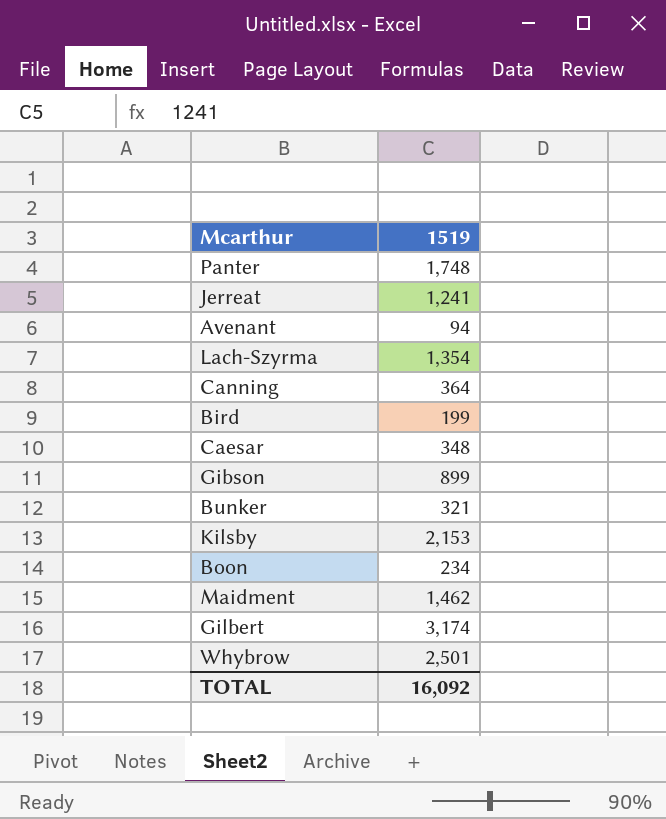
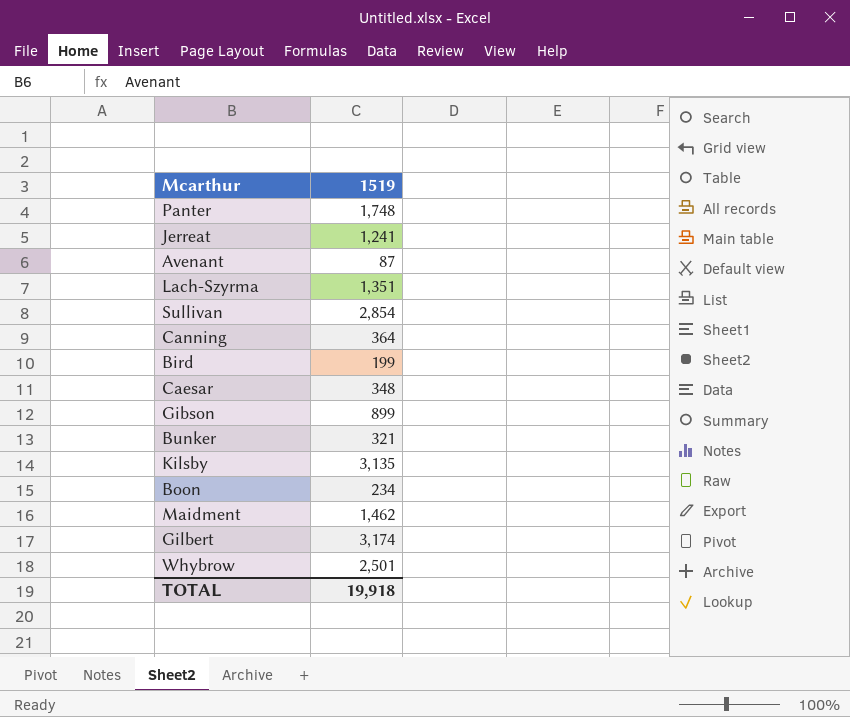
Avenant | 1519: 94 -> 87
Lach-Szyrma | 1519: 1,354 -> 1,351
row Sullivan: none -> 2,854
Kilsby | 1519: 2,153 -> 3,135
TOTAL | 1519: 16,092 -> 19,918

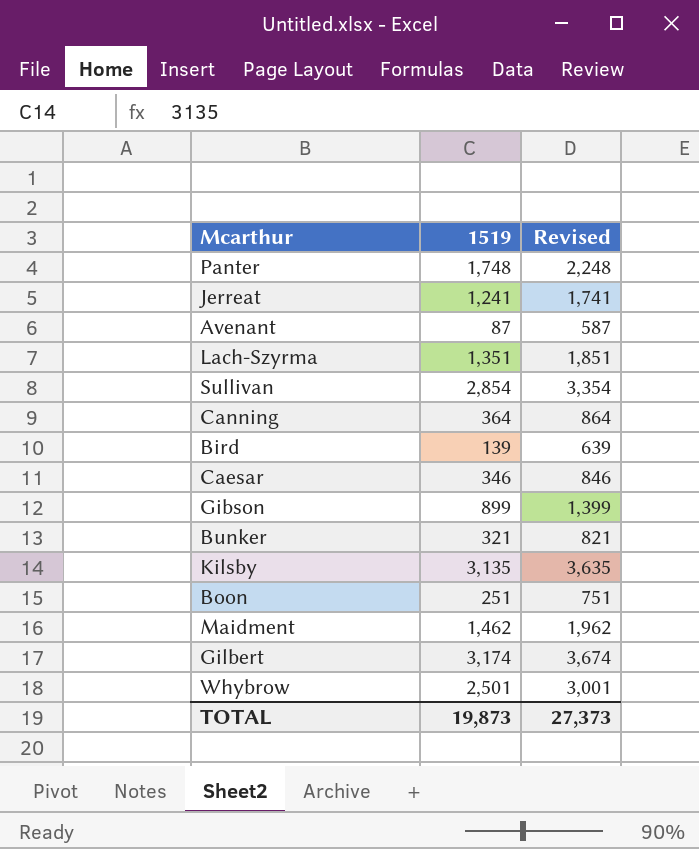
column Revised | formula: none -> [1519] + 500
Bird | 1519: 199 -> 139
Caesar | 1519: 348 -> 346
Boon | 1519: 234 -> 251
TOTAL | 1519: 19,918 -> 19,873

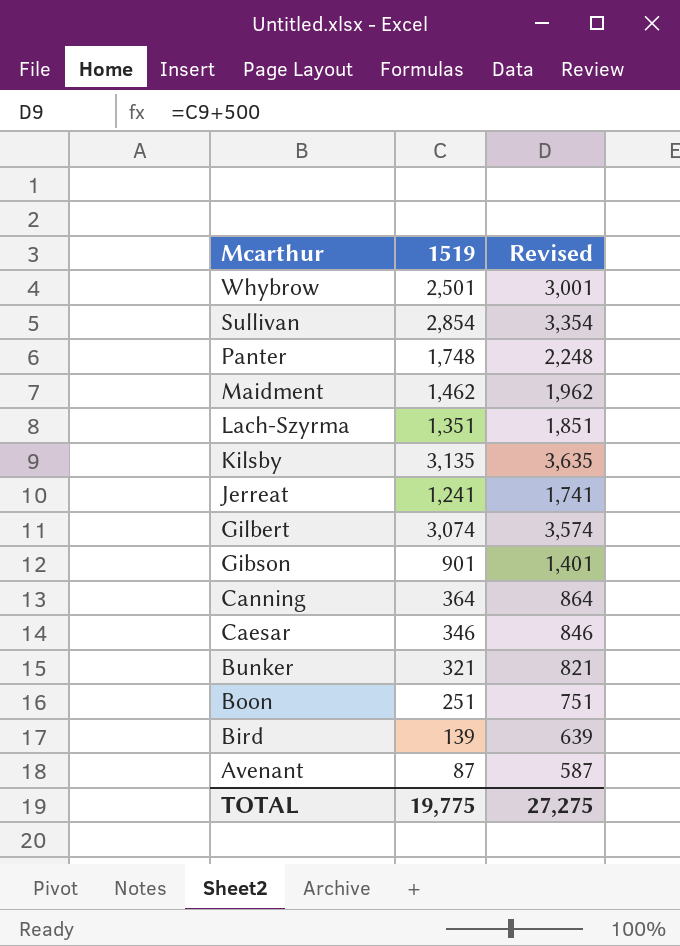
row order: none -> Mcarthur descending
Gilbert | 1519: 3,174 -> 3,074
Gilbert | Revised: 3,674 -> 3,574
Gibson | 1519: 899 -> 901
Gibson | Revised: 1,399 -> 1,401
TOTAL | 1519: 19,873 -> 19,775
TOTAL | Revised: 27,373 -> 27,275

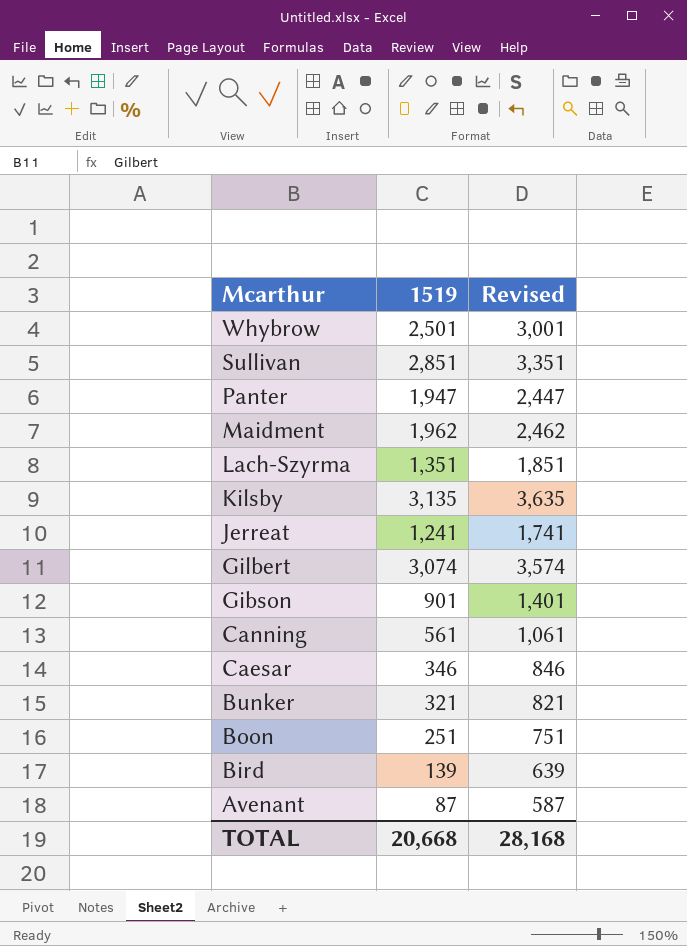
Sullivan | 1519: 2,854 -> 2,851
Sullivan | Revised: 3,354 -> 3,351
Panter | 1519: 1,748 -> 1,947
Panter | Revised: 2,248 -> 2,447
Maidment | 1519: 1,462 -> 1,962
Maidment | Revised: 1,962 -> 2,462
Canning | 1519: 364 -> 561
Canning | Revised: 864 -> 1,061
TOTAL | 1519: 19,775 -> 20,668
TOTAL | Revised: 27,275 -> 28,168

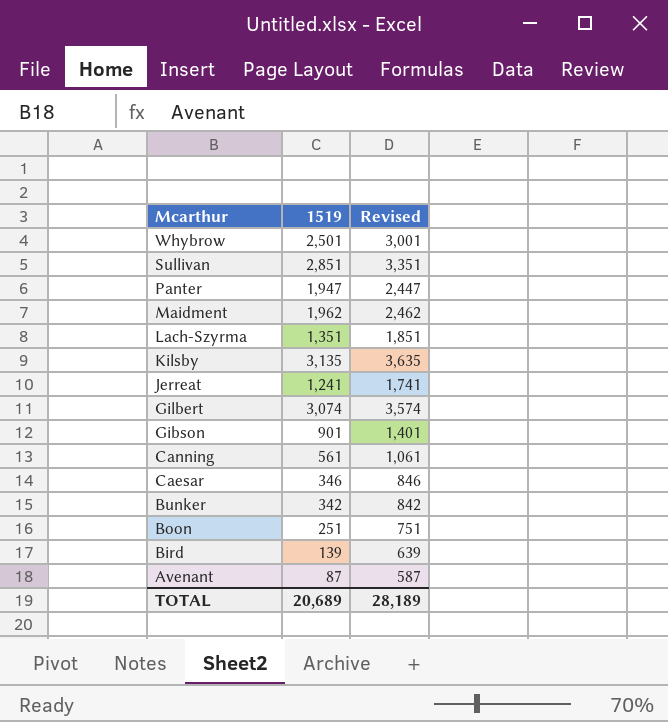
Bunker | 1519: 321 -> 342
Bunker | Revised: 821 -> 842
TOTAL | 1519: 20,668 -> 20,689
TOTAL | Revised: 28,168 -> 28,189

